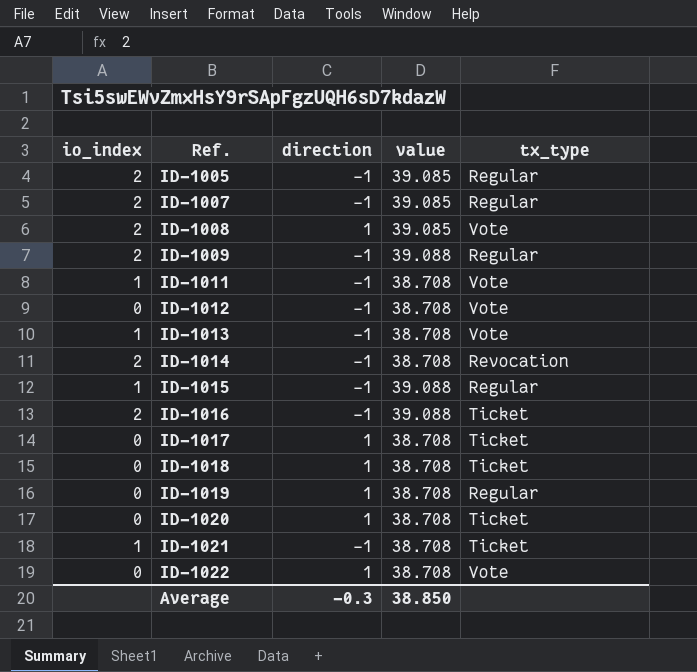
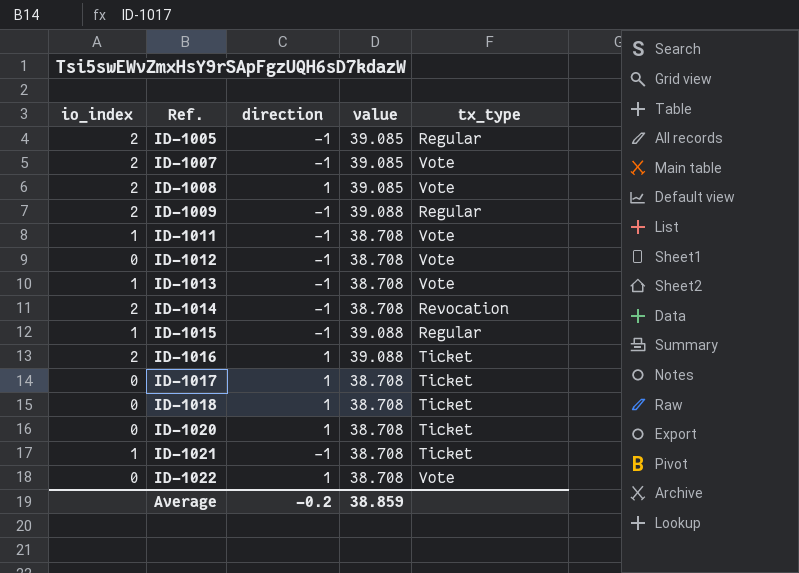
row ID-1019: 0 | 1 | 38.708 | Regular -> none
ID-1007 | tx_type: Regular -> Vote
ID-1016 | direction: -1 -> 1
Average | direction: -0.3 -> -0.2
Average | value: 38.850 -> 38.859

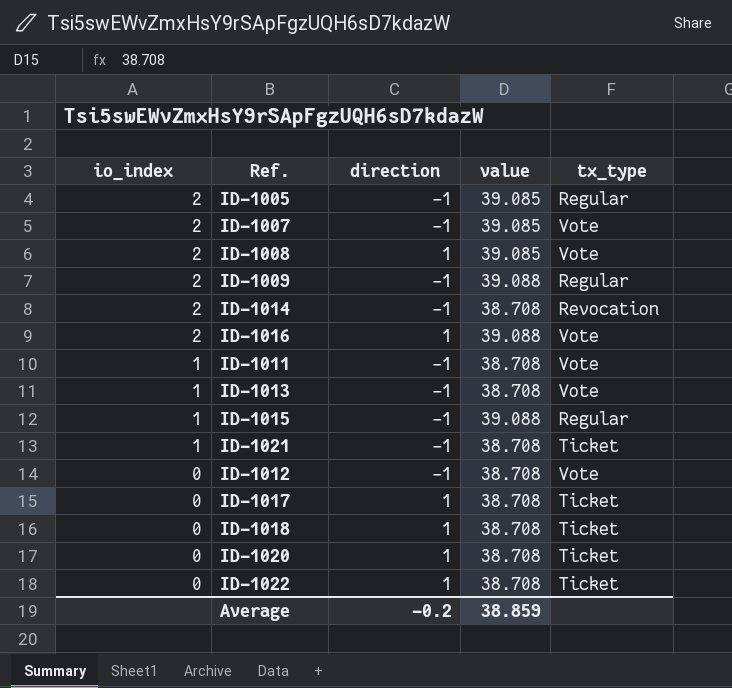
row order: Ref. ascending -> io_index descending
ID-1016 | tx_type: Ticket -> Vote
ID-1022 | tx_type: Vote -> Ticket

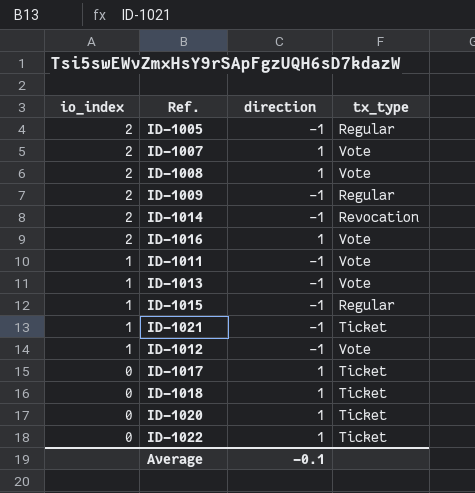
column value | position: 4 -> none
ID-1007 | direction: -1 -> 1
ID-1012 | io_index: 0 -> 1
Average | direction: -0.2 -> -0.1

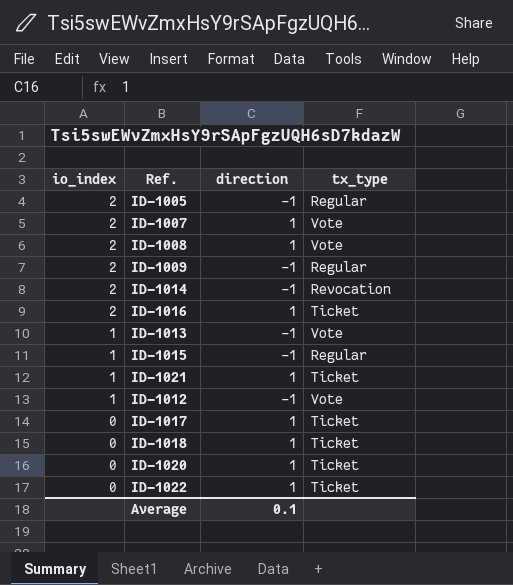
row ID-1011: 1 | -1 | Vote -> none
ID-1016 | tx_type: Vote -> Ticket
ID-1021 | direction: -1 -> 1
Average | direction: -0.1 -> 0.1

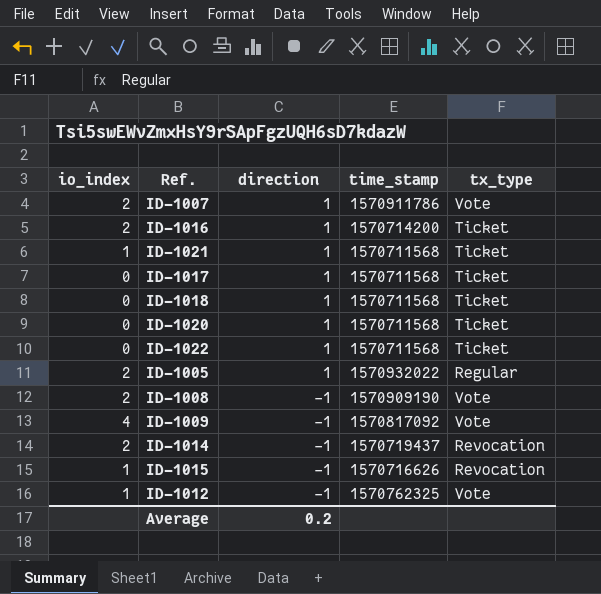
row order: io_index descending -> direction descending
column time_stamp | position: none -> 4
row ID-1013: 1 | -1 | Vote -> none
ID-1005 | direction: -1 -> 1
ID-1008 | direction: 1 -> -1
ID-1009 | io_index: 2 -> 4
ID-1009 | tx_type: Regular -> Vote
ID-1015 | tx_type: Regular -> Revocation
Average | direction: 0.1 -> 0.2

